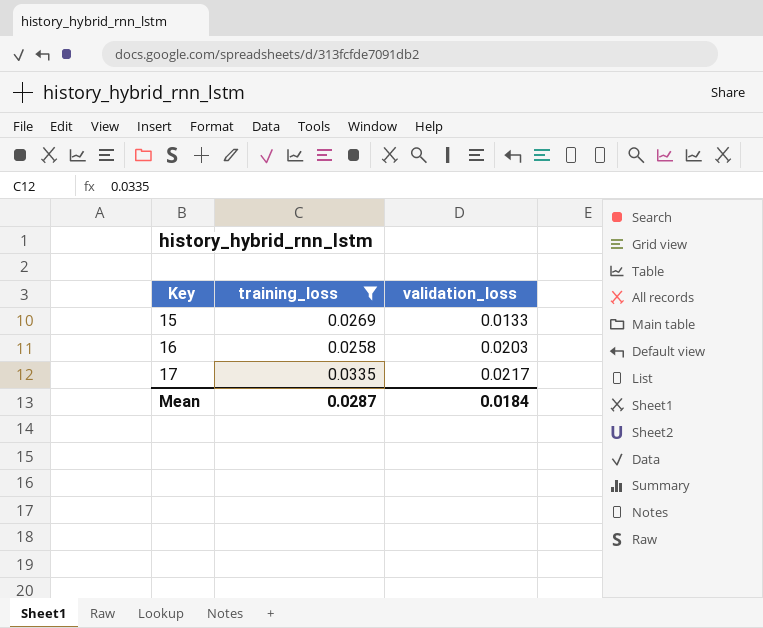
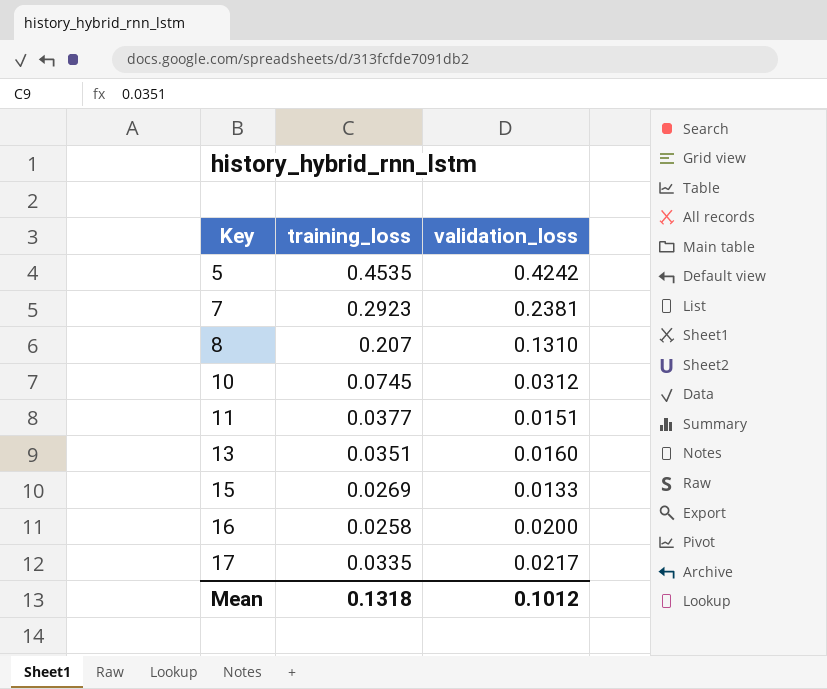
filter: training_loss <= 0.0335 -> none
16 | validation_loss: 0.0203 -> 0.0200
Mean | training_loss: 0.0287 -> 0.1318
Mean | validation_loss: 0.0184 -> 0.1012

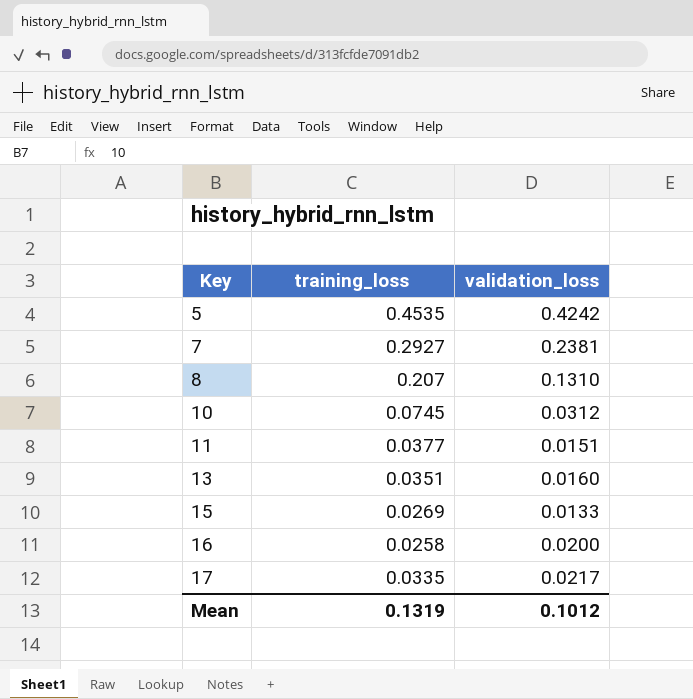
7 | training_loss: 0.2923 -> 0.2927
Mean | training_loss: 0.1318 -> 0.1319

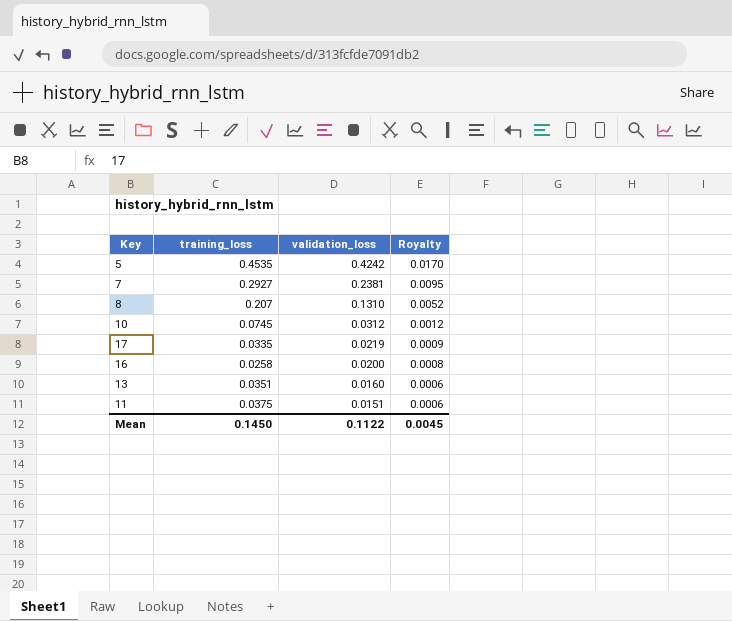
row order: Key ascending -> validation_loss descending
column Royalty | formula: none -> [validation_loss] * 0.04
row 15: 0.0269 | 0.0133 -> none
17 | validation_loss: 0.0217 -> 0.0219
11 | training_loss: 0.0377 -> 0.0375
Mean | training_loss: 0.1319 -> 0.1450
Mean | validation_loss: 0.1012 -> 0.1122

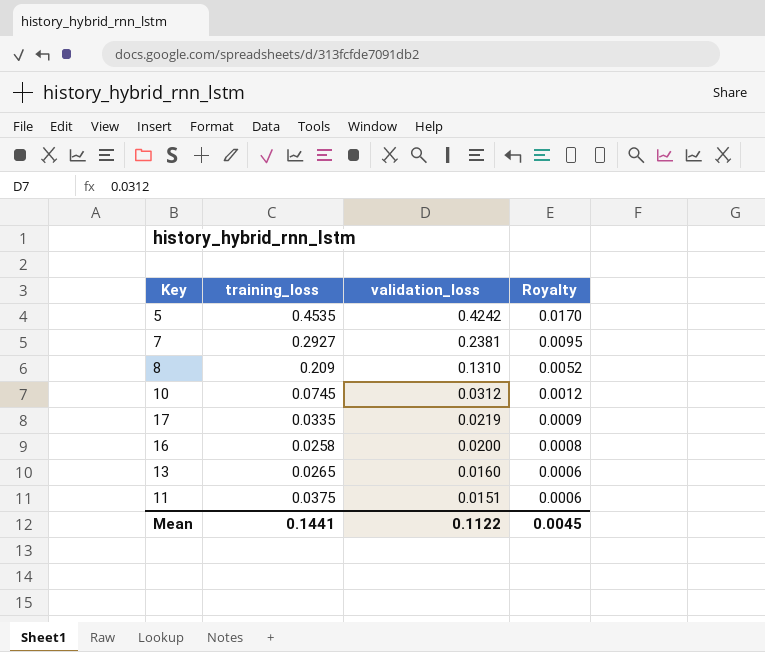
8 | training_loss: 0.207 -> 0.209
13 | training_loss: 0.0351 -> 0.0265
Mean | training_loss: 0.1450 -> 0.1441

